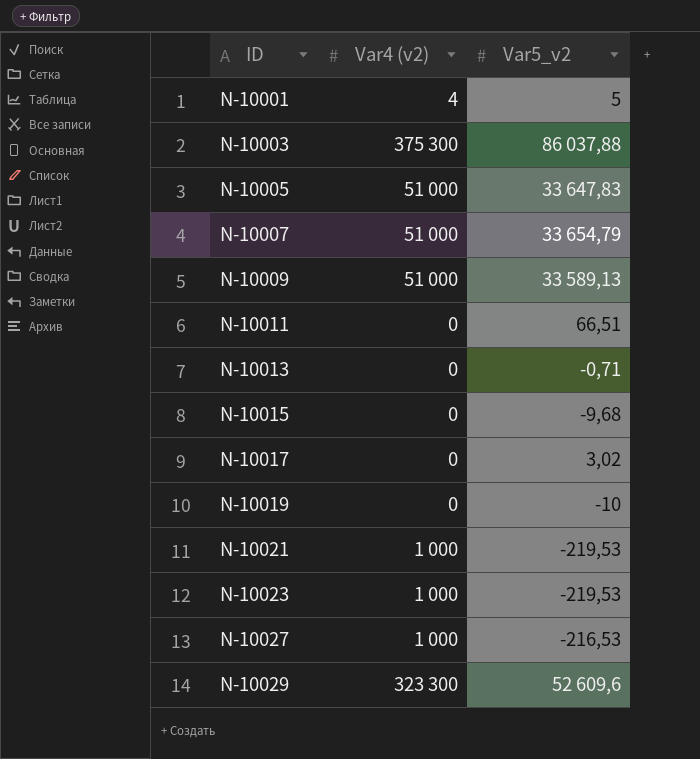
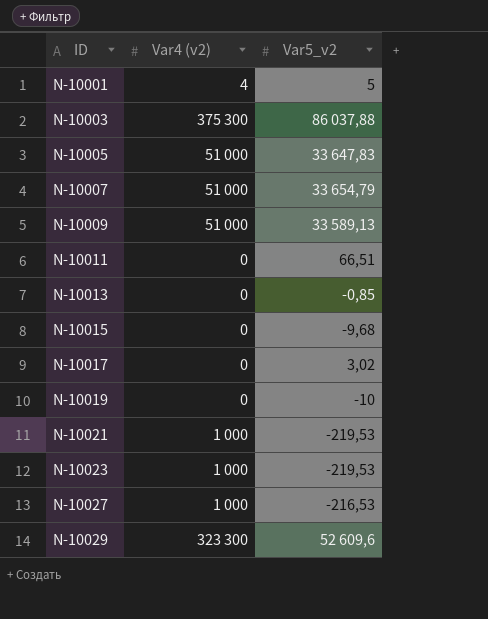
N-10013 | Var5_v2: -0,71 -> -0,85

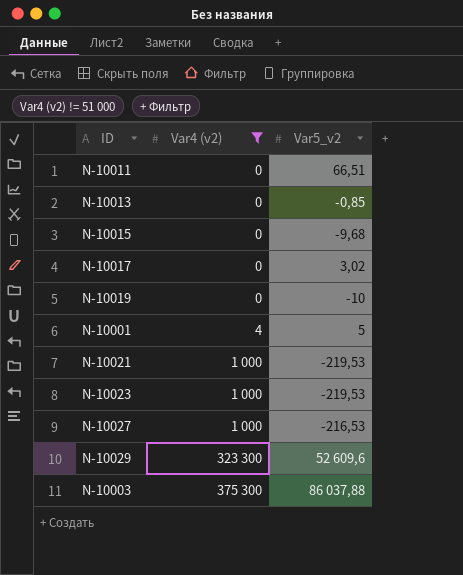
filter: none -> Var4 (v2) != 51 000
row order: ID ascending -> Var4 (v2) ascending

